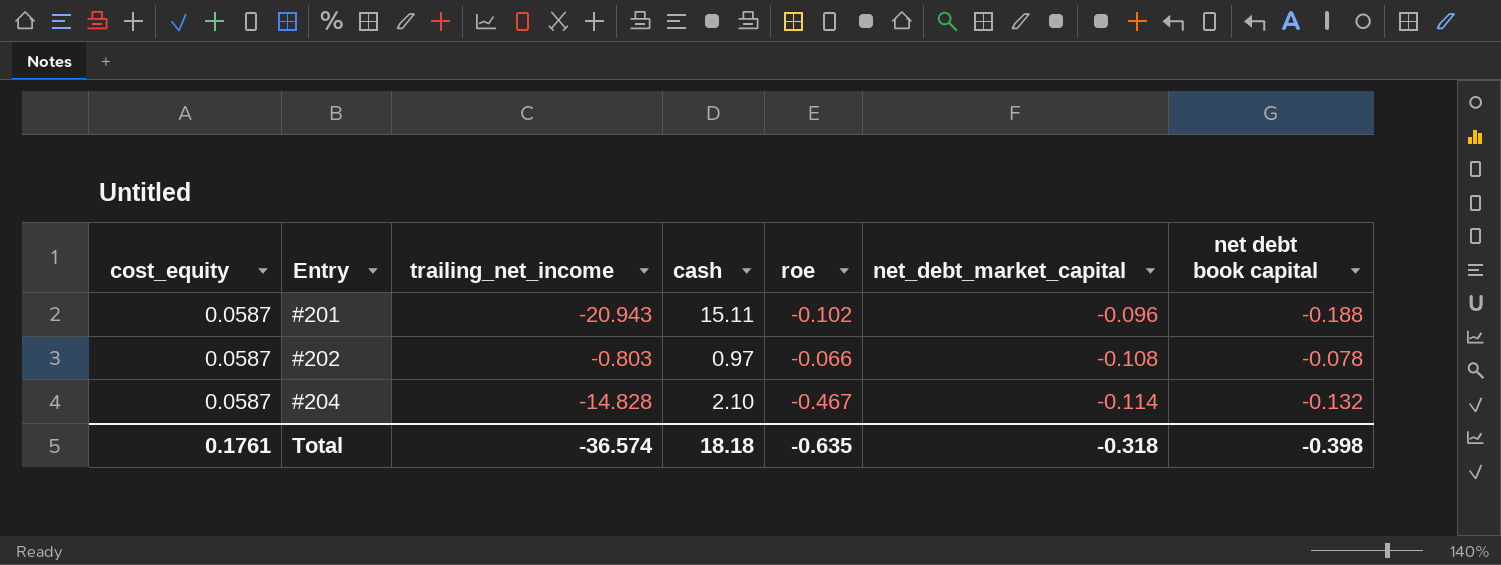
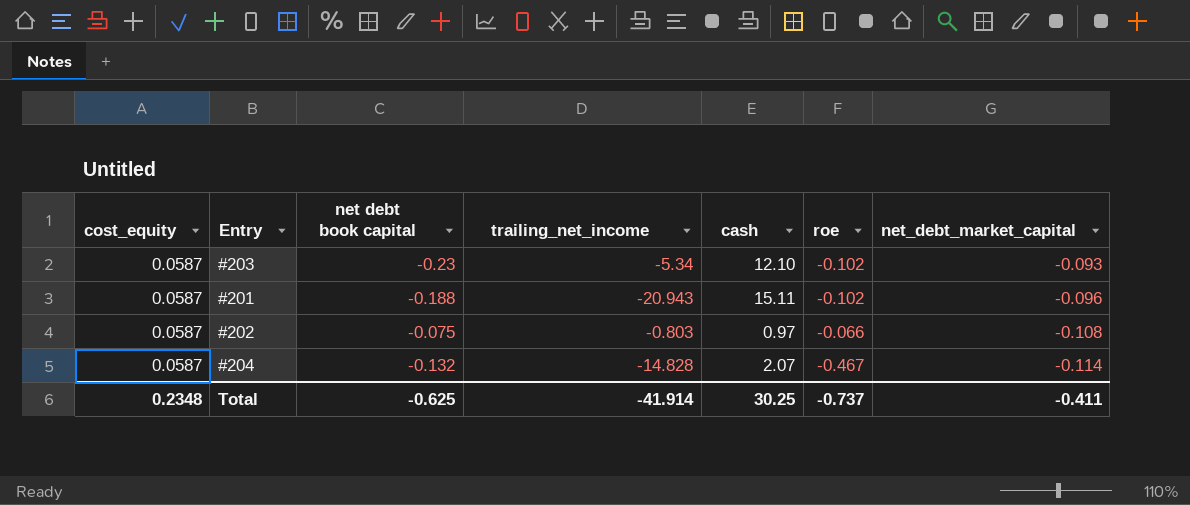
column net debt book capital | position: 7 -> 3
row #203: none -> 0.0587 | -0.23 | -5.34 | 12.10 | -0.102 | -0.093
#202 | net debt book capital: -0.078 -> -0.075
#204 | cash: 2.10 -> 2.07
Total | cost_equity: 0.1761 -> 0.2348
Total | net debt book capital: -0.398 -> -0.625
Total | trailing_net_income: -36.574 -> -41.914
Total | cash: 18.18 -> 30.25
Total | roe: -0.635 -> -0.737
Total | net_debt_market_capital: -0.318 -> -0.411

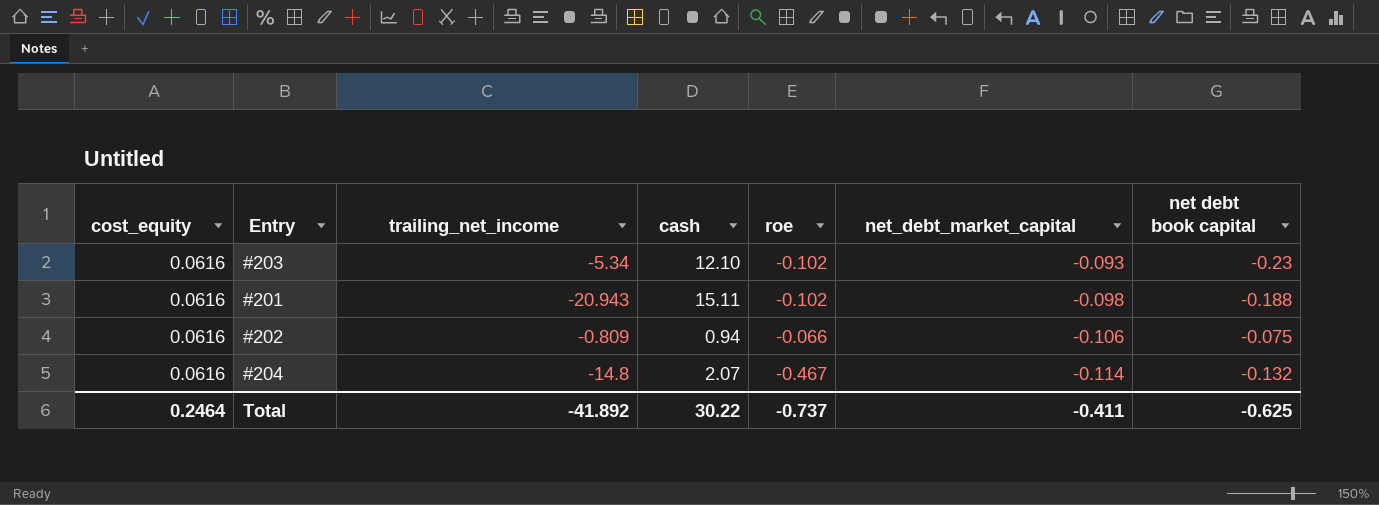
column net debt book capital | position: 3 -> 7
#203 | cost_equity: 0.0587 -> 0.0616
#201 | cost_equity: 0.0587 -> 0.0616
#201 | net_debt_market_capital: -0.096 -> -0.098
#202 | cost_equity: 0.0587 -> 0.0616
#202 | trailing_net_income: -0.803 -> -0.809
#202 | cash: 0.97 -> 0.94
#202 | net_debt_market_capital: -0.108 -> -0.106
#204 | cost_equity: 0.0587 -> 0.0616
#204 | trailing_net_income: -14.828 -> -14.8
Total | cost_equity: 0.2348 -> 0.2464
Total | trailing_net_income: -41.914 -> -41.892
Total | cash: 30.25 -> 30.22

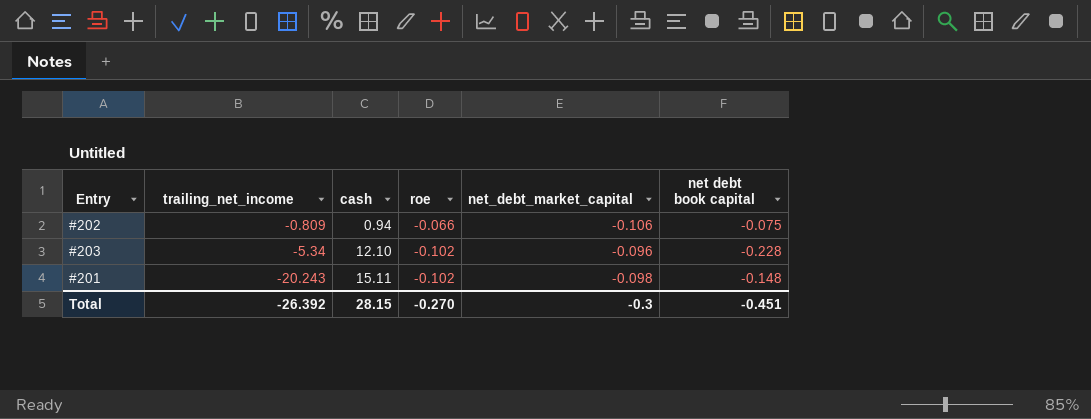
row order: net_debt_market_capital descending -> trailing_net_income descending
column cost_equity | position: 1 -> none
row #204: 0.0616 | -14.8 | 2.07 | -0.467 | -0.114 | -0.132 -> none
#203 | net_debt_market_capital: -0.093 -> -0.096
#203 | net debt book capital: -0.23 -> -0.228
#201 | trailing_net_income: -20.943 -> -20.243
#201 | net debt book capital: -0.188 -> -0.148
Total | trailing_net_income: -41.892 -> -26.392
Total | cash: 30.22 -> 28.15
Total | roe: -0.737 -> -0.270
Total | net_debt_market_capital: -0.411 -> -0.3
Total | net debt book capital: -0.625 -> -0.451

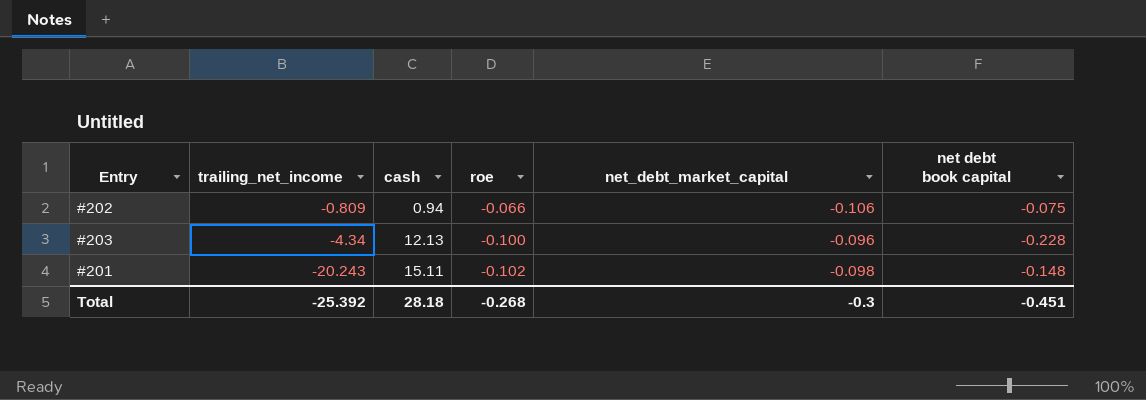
#203 | trailing_net_income: -5.34 -> -4.34
#203 | cash: 12.10 -> 12.13
#203 | roe: -0.102 -> -0.100
Total | trailing_net_income: -26.392 -> -25.392
Total | cash: 28.15 -> 28.18
Total | roe: -0.270 -> -0.268

